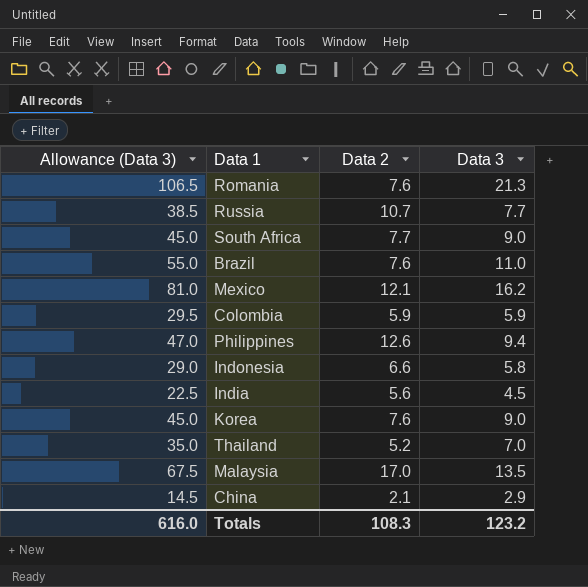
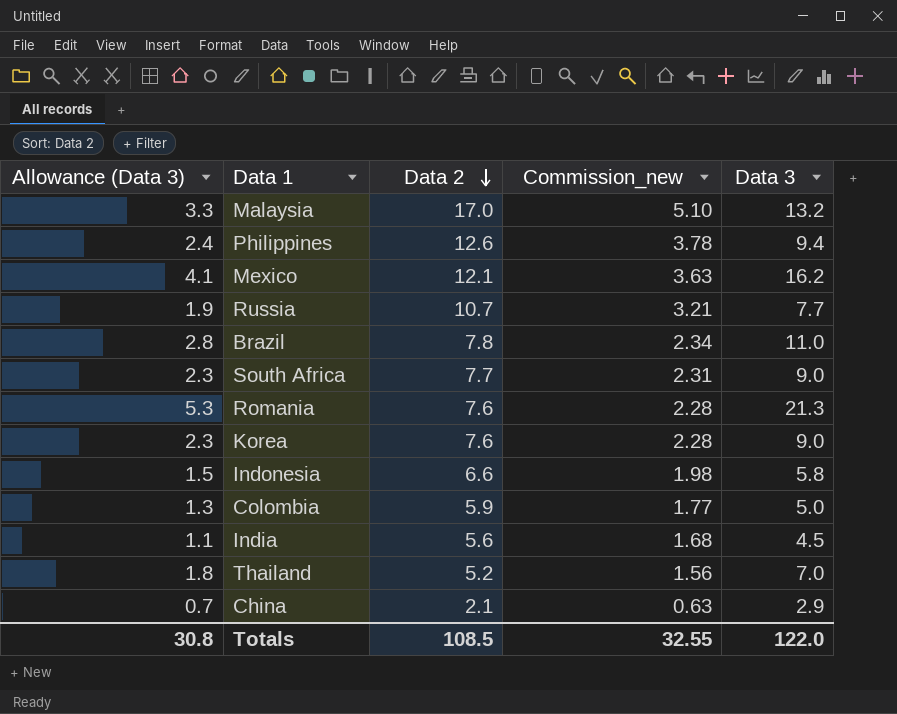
row order: none -> Data 2 descending
column Allowance (Data 3) | formula: [Data 3] * 5 -> [Data 3] * 0.25
column Commission_new | formula: none -> [Data 2] * 0.3
Malaysia | Data 3: 13.5 -> 13.2
Brazil | Data 2: 7.6 -> 7.8
Colombia | Data 3: 5.9 -> 5.0
Totals | Allowance (Data 3): 616.0 -> 30.8
Totals | Data 2: 108.3 -> 108.5
Totals | Data 3: 123.2 -> 122.0

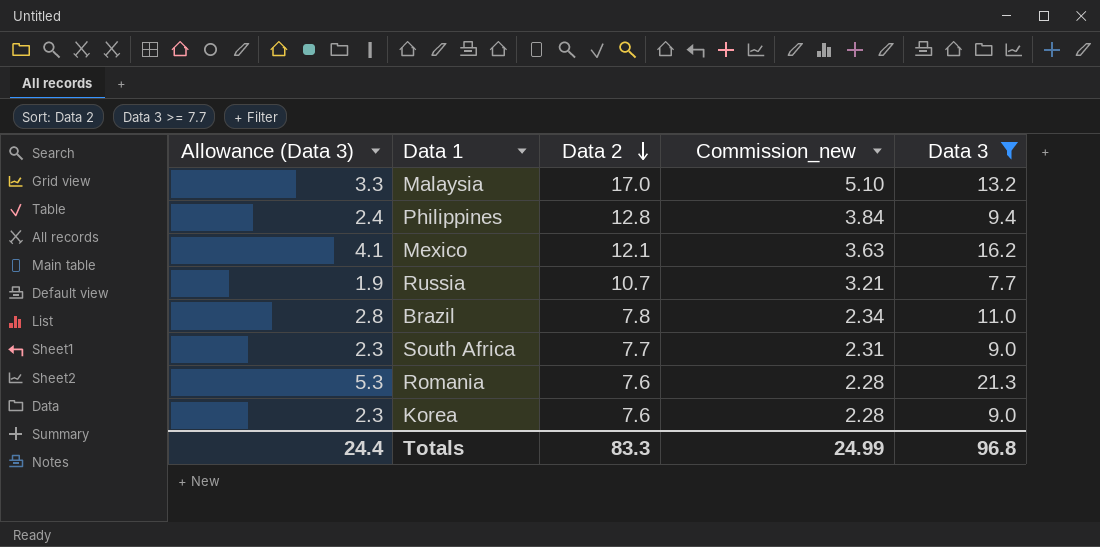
filter: none -> Data 3 >= 7.7
Philippines | Data 2: 12.6 -> 12.8
Philippines | Commission_new: 3.78 -> 3.84
Totals | Allowance (Data 3): 30.8 -> 24.4
Totals | Data 2: 108.5 -> 83.3
Totals | Commission_new: 32.55 -> 24.99
Totals | Data 3: 122.0 -> 96.8

